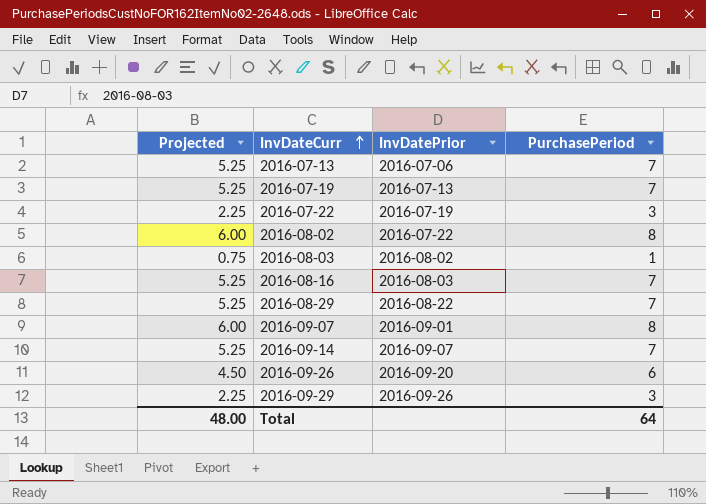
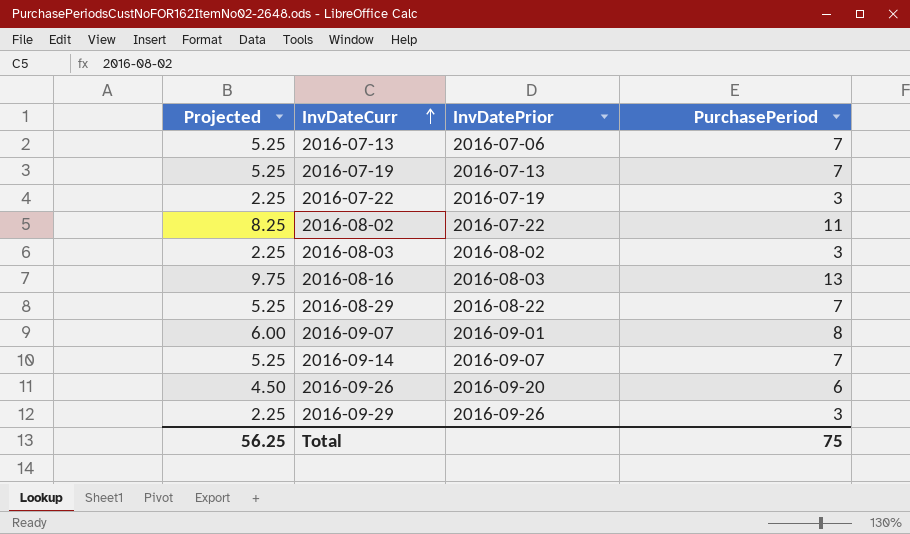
2016-08-02 | Projected: 6.00 -> 8.25
2016-08-02 | PurchasePeriod: 8 -> 11
2016-08-03 | Projected: 0.75 -> 2.25
2016-08-03 | PurchasePeriod: 1 -> 3
2016-08-16 | Projected: 5.25 -> 9.75
2016-08-16 | PurchasePeriod: 7 -> 13
Total | Projected: 48.00 -> 56.25
Total | PurchasePeriod: 64 -> 75

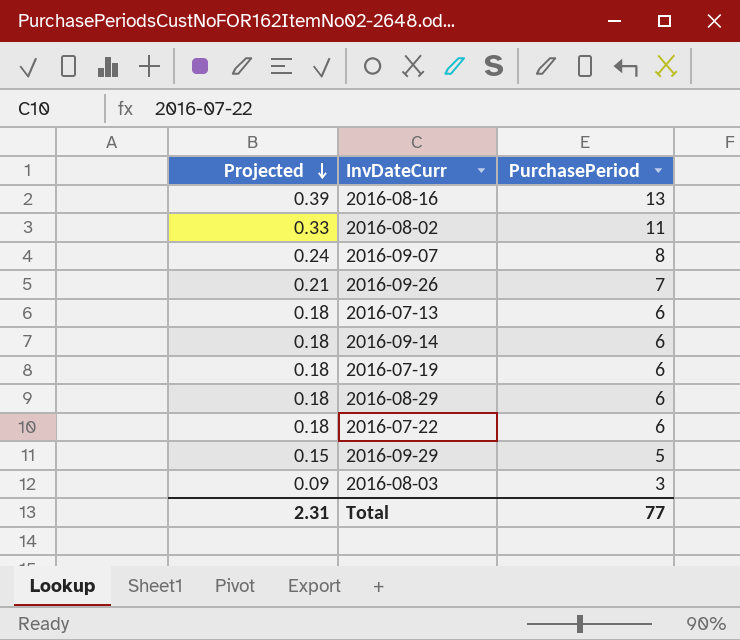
row order: InvDateCurr ascending -> Projected descending
column InvDatePrior | position: 3 -> none
column Projected | formula: [PurchasePeriod] * 0.75 -> [PurchasePeriod] * 0.03
2016-09-26 | PurchasePeriod: 6 -> 7
2016-07-13 | PurchasePeriod: 7 -> 6
2016-09-14 | PurchasePeriod: 7 -> 6
2016-07-19 | PurchasePeriod: 7 -> 6
2016-08-29 | PurchasePeriod: 7 -> 6
2016-07-22 | PurchasePeriod: 3 -> 6
2016-09-29 | PurchasePeriod: 3 -> 5
Total | Projected: 56.25 -> 2.31
Total | PurchasePeriod: 75 -> 77

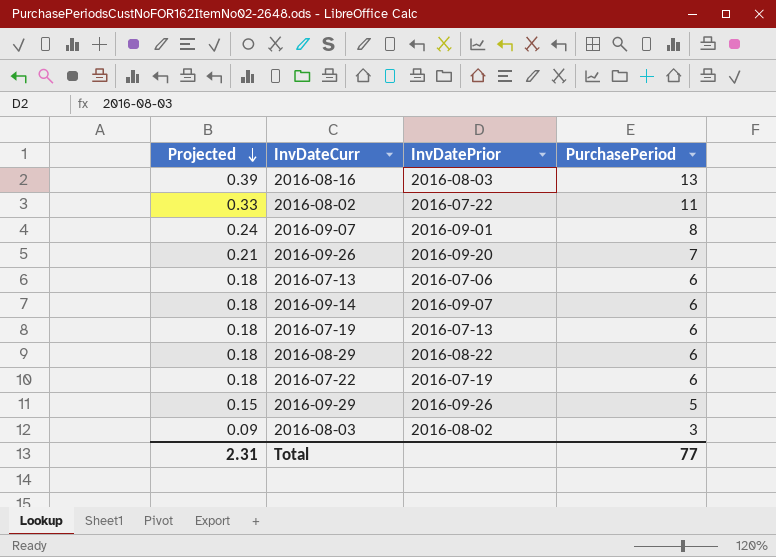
column InvDatePrior | position: none -> 3

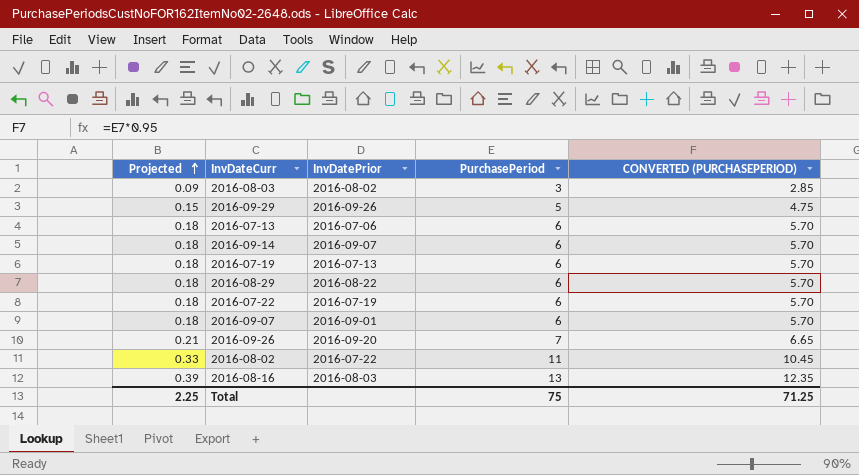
row order: Projected descending -> Projected ascending
column CONVERTED (PURCHASEPERIOD) | formula: none -> [PurchasePeriod] * 0.95
2016-09-07 | Projected: 0.24 -> 0.18
2016-09-07 | PurchasePeriod: 8 -> 6
Total | Projected: 2.31 -> 2.25
Total | PurchasePeriod: 77 -> 75

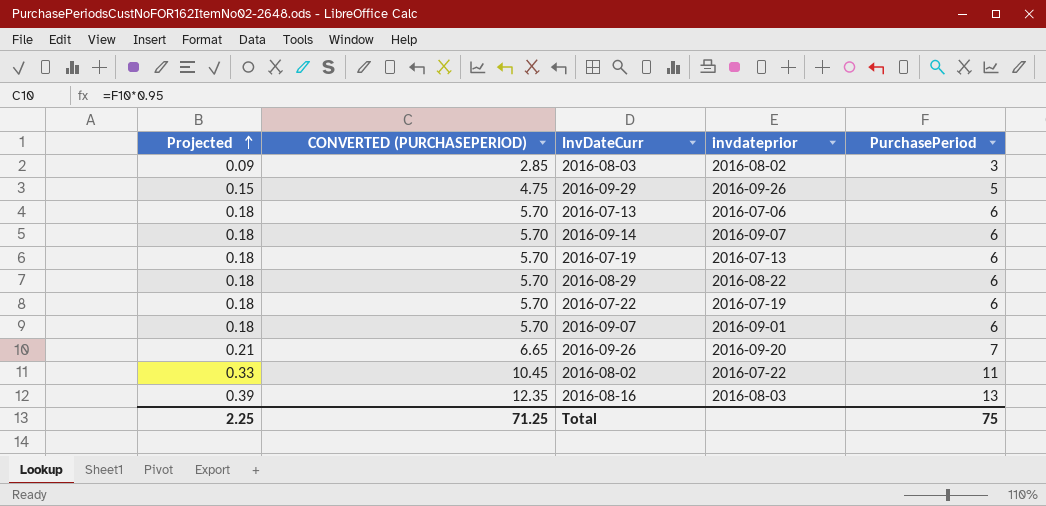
column CONVERTED (PURCHASEPERIOD) | position: 5 -> 2
column name: InvDatePrior -> invdateprior

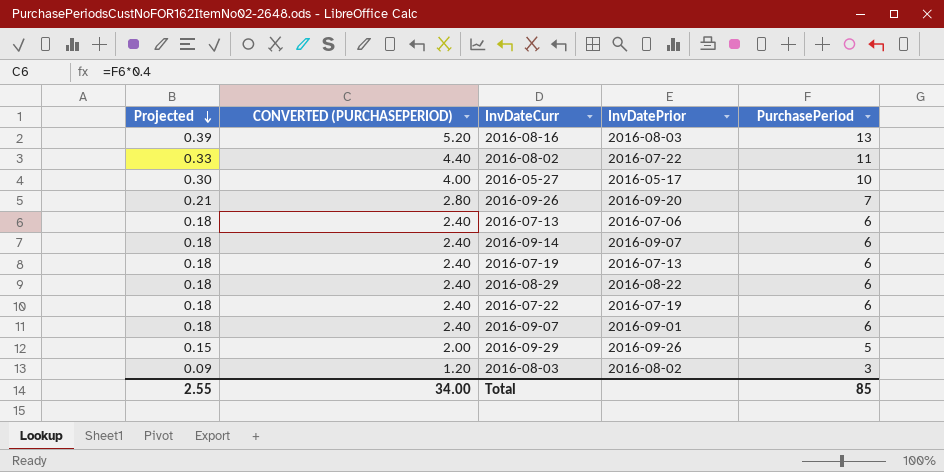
row order: Projected ascending -> Projected descending
column CONVERTED (PURCHASEPERIOD) | formula: [PurchasePeriod] * 0.95 -> [PurchasePeriod] * 0.4
column name: invdateprior -> InvDatePrior
row 2016-05-27: none -> 0.30 | 4.00 | 2016-05-17 | 10
Total | Projected: 2.25 -> 2.55
Total | CONVERTED (PURCHASEPERIOD): 71.25 -> 34.00
Total | PurchasePeriod: 75 -> 85

